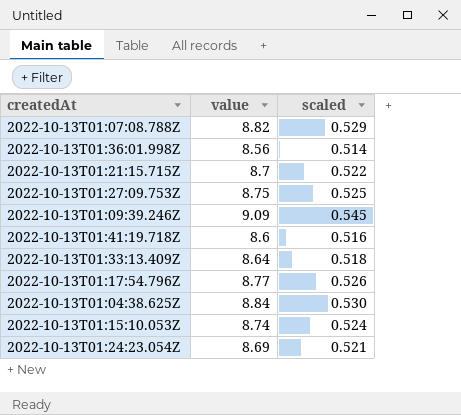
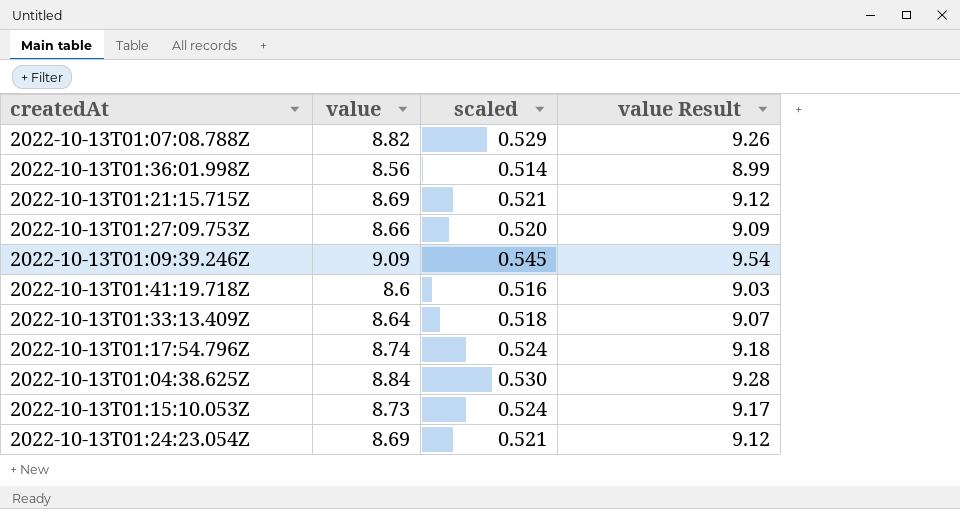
column value Result | formula: none -> [value] * 1.05
2022-10-13T01:21:15.715Z | value: 8.7 -> 8.69
2022-10-13T01:21:15.715Z | scaled: 0.522 -> 0.521
2022-10-13T01:27:09.753Z | value: 8.75 -> 8.66
2022-10-13T01:27:09.753Z | scaled: 0.525 -> 0.520
2022-10-13T01:17:54.796Z | value: 8.77 -> 8.74
2022-10-13T01:17:54.796Z | scaled: 0.526 -> 0.524
2022-10-13T01:15:10.053Z | value: 8.74 -> 8.73

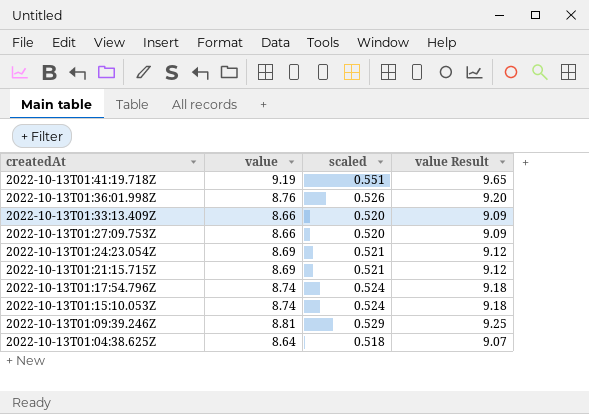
row order: none -> createdAt descending
row 2022-10-13T01:07:08.788Z: 8.82 | 0.529 | 9.26 -> none
2022-10-13T01:41:19.718Z | value: 8.6 -> 9.19
2022-10-13T01:41:19.718Z | scaled: 0.516 -> 0.551
2022-10-13T01:41:19.718Z | value Result: 9.03 -> 9.65
2022-10-13T01:36:01.998Z | value: 8.56 -> 8.76
2022-10-13T01:36:01.998Z | scaled: 0.514 -> 0.526
2022-10-13T01:36:01.998Z | value Result: 8.99 -> 9.20
2022-10-13T01:33:13.409Z | value: 8.64 -> 8.66
2022-10-13T01:33:13.409Z | scaled: 0.518 -> 0.520
2022-10-13T01:33:13.409Z | value Result: 9.07 -> 9.09
2022-10-13T01:15:10.053Z | value: 8.73 -> 8.74
2022-10-13T01:15:10.053Z | value Result: 9.17 -> 9.18
2022-10-13T01:09:39.246Z | value: 9.09 -> 8.81
2022-10-13T01:09:39.246Z | scaled: 0.545 -> 0.529
2022-10-13T01:09:39.246Z | value Result: 9.54 -> 9.25
2022-10-13T01:04:38.625Z | value: 8.84 -> 8.64
2022-10-13T01:04:38.625Z | scaled: 0.530 -> 0.518
2022-10-13T01:04:38.625Z | value Result: 9.28 -> 9.07

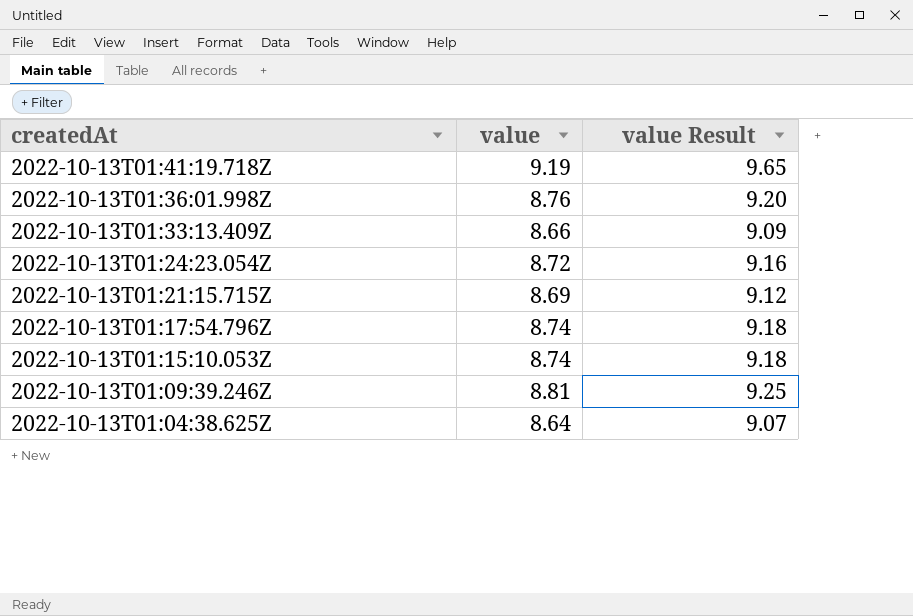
column scaled | formula: [value] * 0.06 -> none
row 2022-10-13T01:27:09.753Z: 8.66 | 0.520 | 9.09 -> none
2022-10-13T01:24:23.054Z | value: 8.69 -> 8.72
2022-10-13T01:24:23.054Z | value Result: 9.12 -> 9.16

